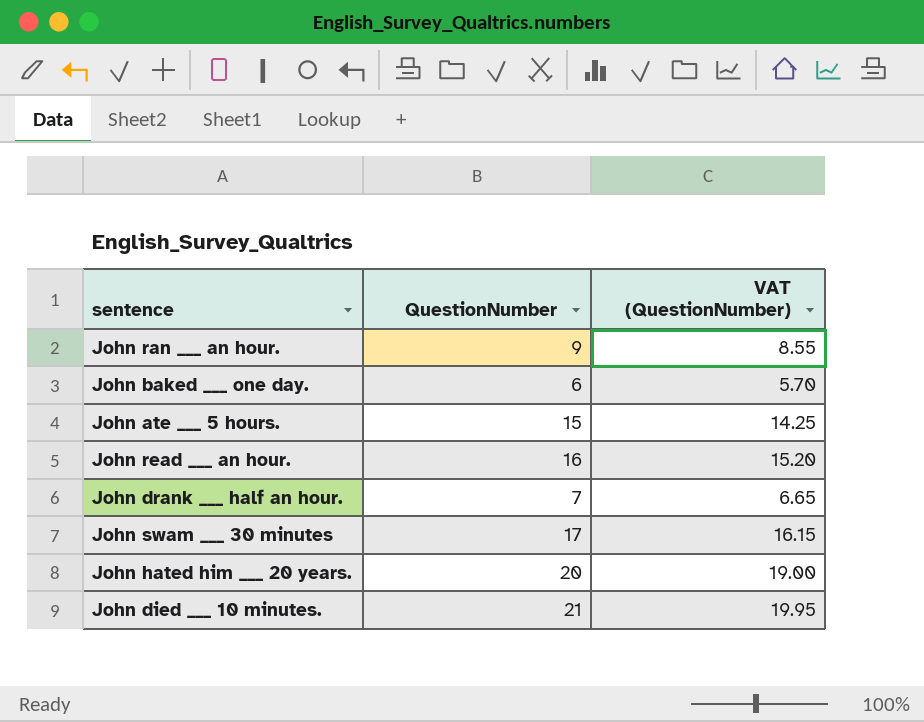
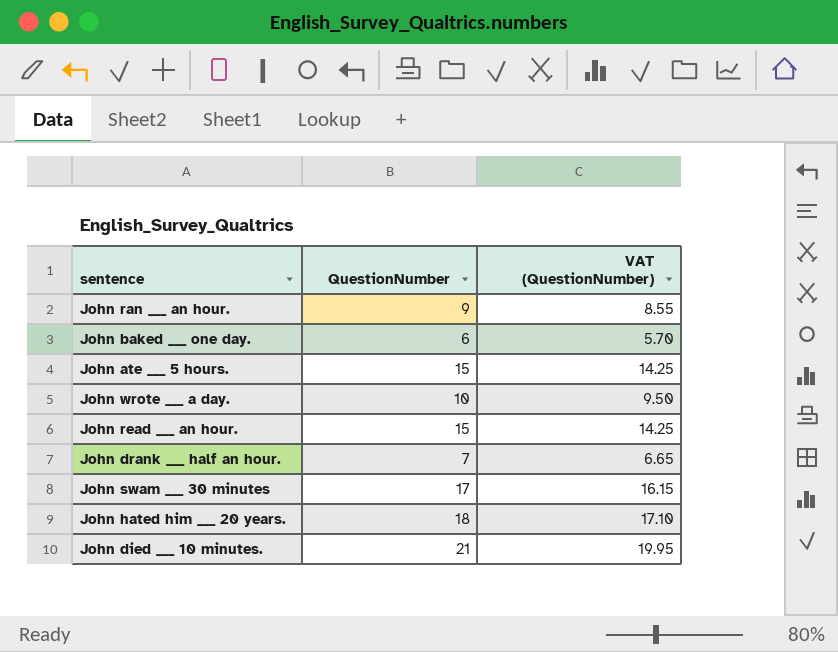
row John wrote ___ a day.: none -> 10 | 9.50
John read ___ an hour. | QuestionNumber: 16 -> 15
John read ___ an hour. | VAT (QuestionNumber): 15.20 -> 14.25
John hated him ___ 20 years. | QuestionNumber: 20 -> 18
John hated him ___ 20 years. | VAT (QuestionNumber): 19.00 -> 17.10

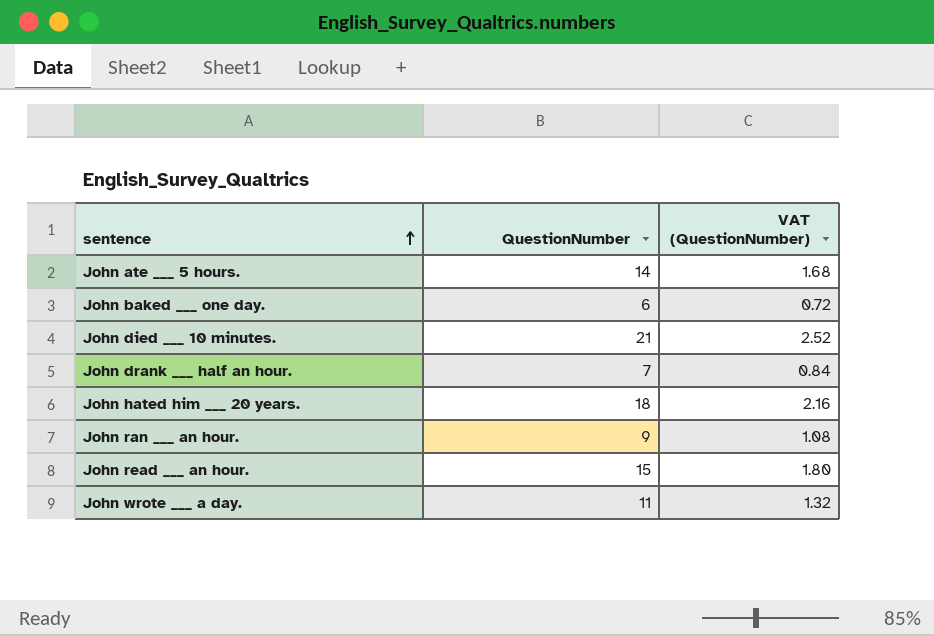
row order: none -> sentence ascending
column VAT (QuestionNumber) | formula: [QuestionNumber] * 0.95 -> [QuestionNumber] * 0.12
row John swam ___ 30 minutes: 17 | 16.15 -> none
John ate ___ 5 hours. | QuestionNumber: 15 -> 14
John wrote ___ a day. | QuestionNumber: 10 -> 11

